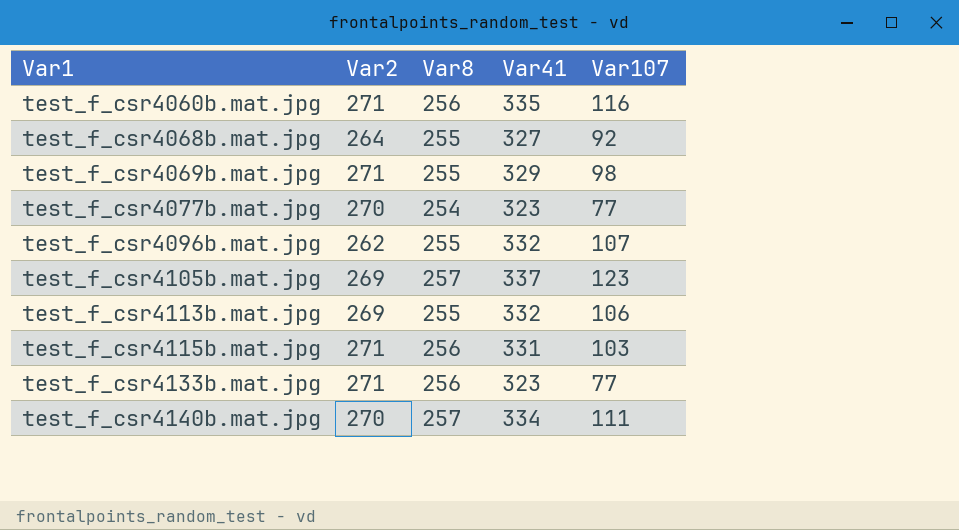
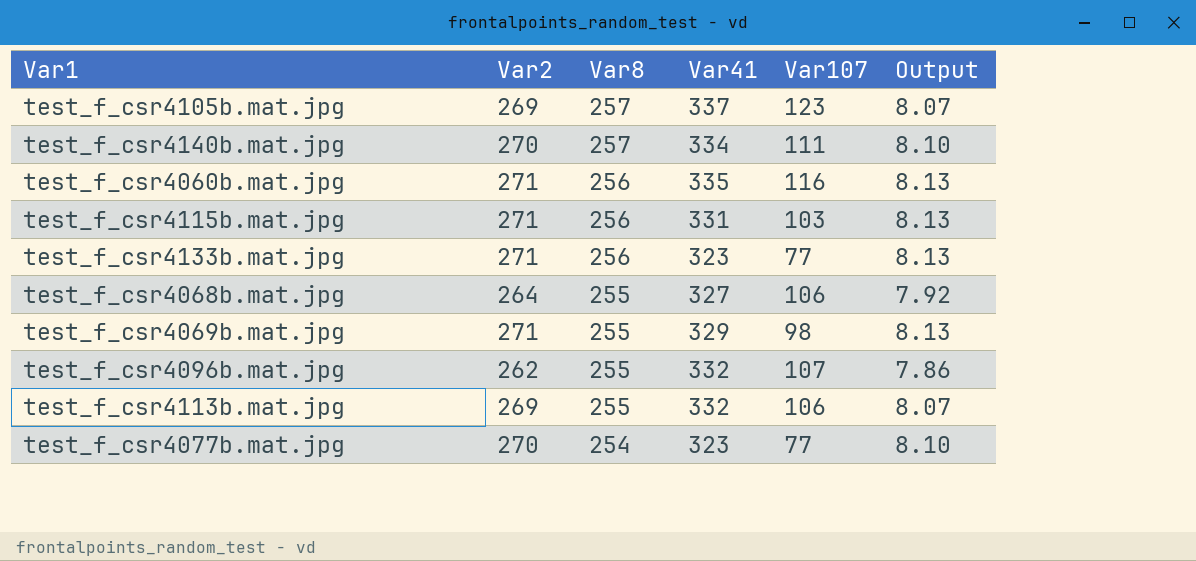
row order: Var1 ascending -> Var8 descending
column Output | formula: none -> [Var2] * 0.03
test_f_csr4068b.mat.jpg | Var107: 92 -> 106

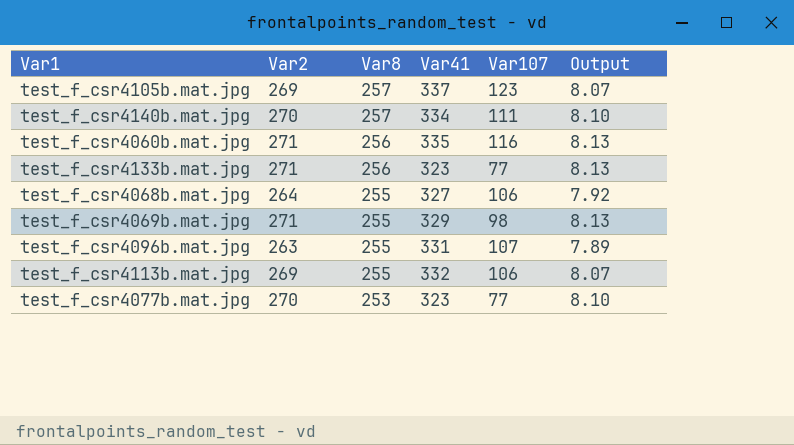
row test_f_csr4115b.mat.jpg: 271 | 256 | 331 | 103 | 8.13 -> none
test_f_csr4096b.mat.jpg | Var2: 262 -> 263
test_f_csr4096b.mat.jpg | Var41: 332 -> 331
test_f_csr4096b.mat.jpg | Output: 7.86 -> 7.89
test_f_csr4077b.mat.jpg | Var8: 254 -> 253

